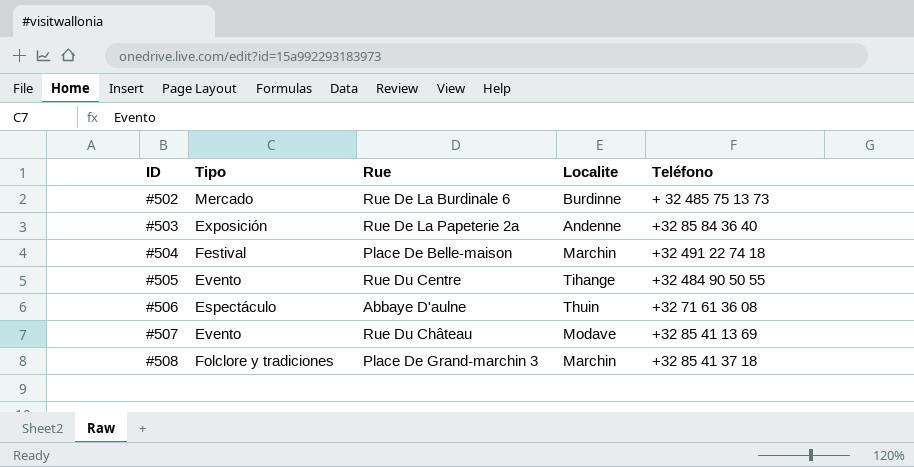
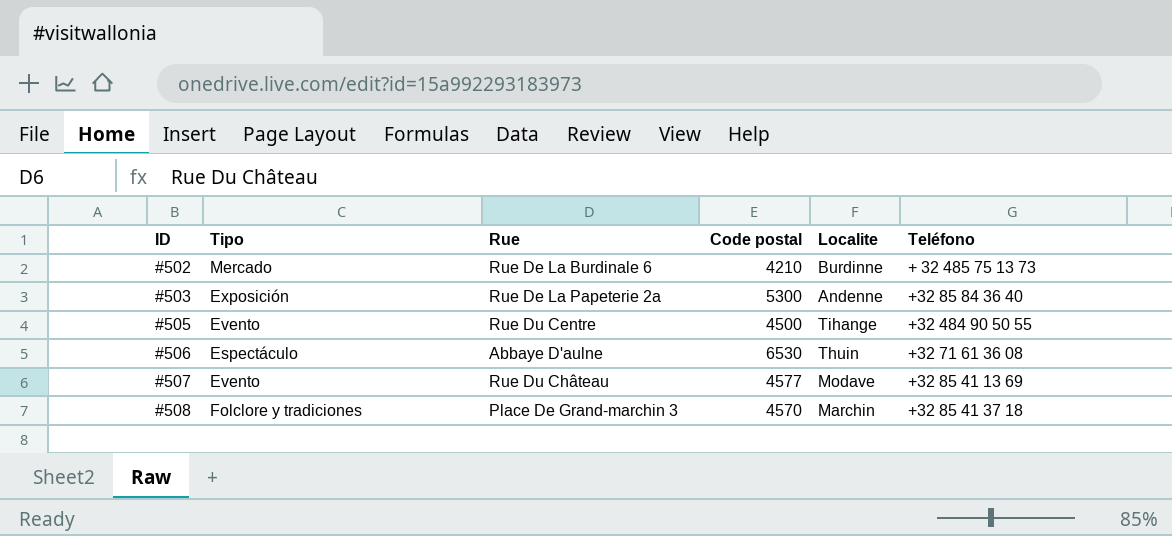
column Code postal | position: none -> 4
row #504: Festival | Place De Belle-maison | Marchin | +32 491 22 74 18 -> none

